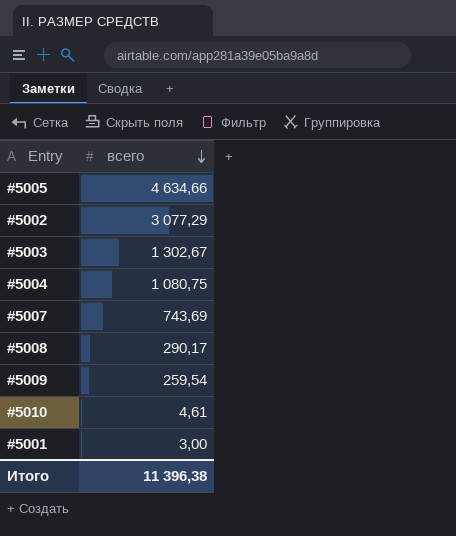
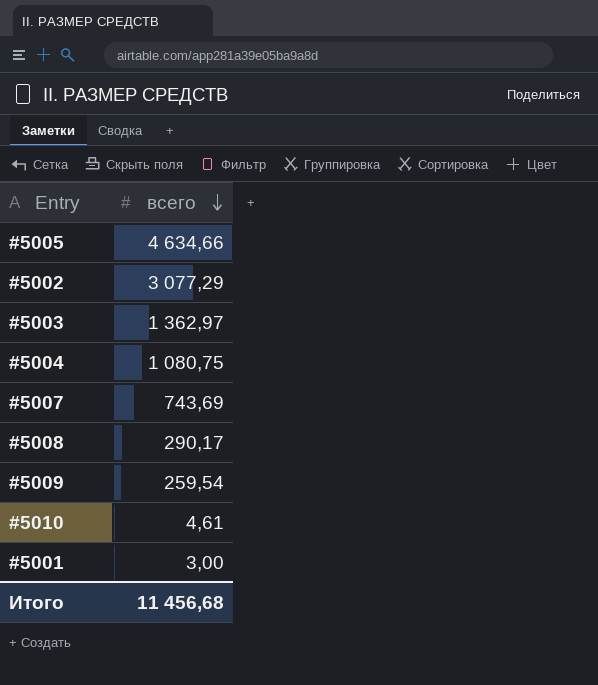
#5003 | всего: 1 302,67 -> 1 362,97
Итого | всего: 11 396,38 -> 11 456,68

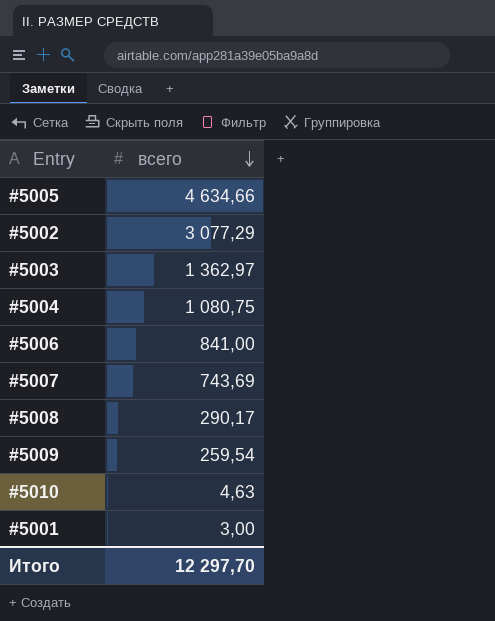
row #5006: none -> 841,00
#5010 | всего: 4,61 -> 4,63
Итого | всего: 11 456,68 -> 12 297,70

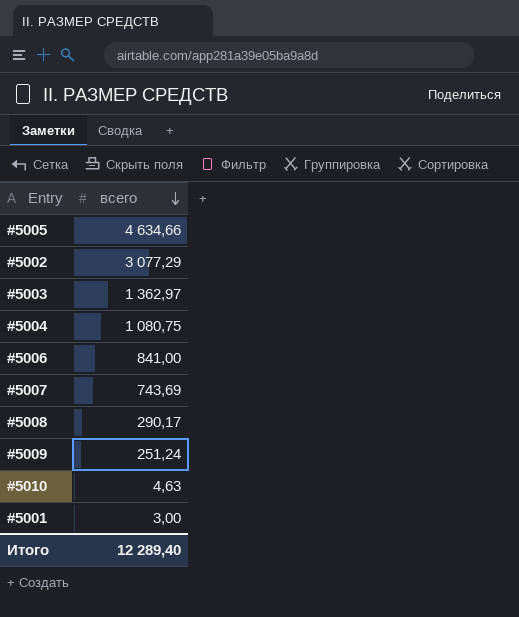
#5009 | всего: 259,54 -> 251,24
Итого | всего: 12 297,70 -> 12 289,40

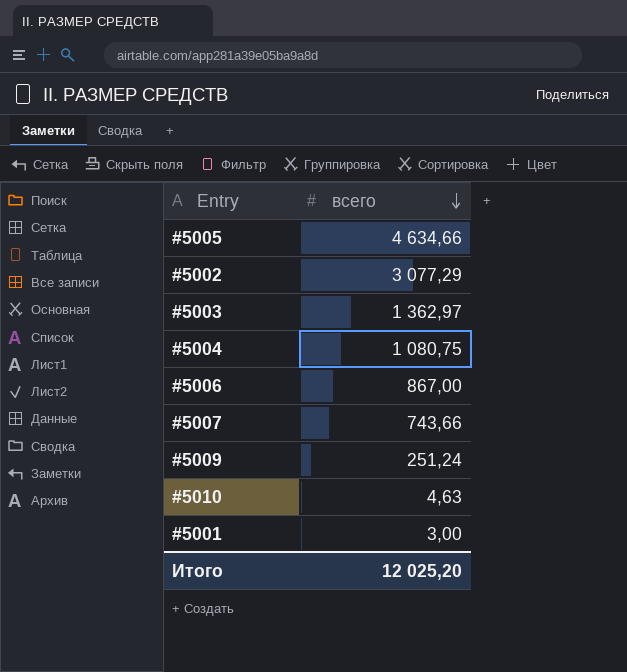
row #5008: 290,17 -> none
#5006 | всего: 841,00 -> 867,00
#5007 | всего: 743,69 -> 743,66
Итого | всего: 12 289,40 -> 12 025,20

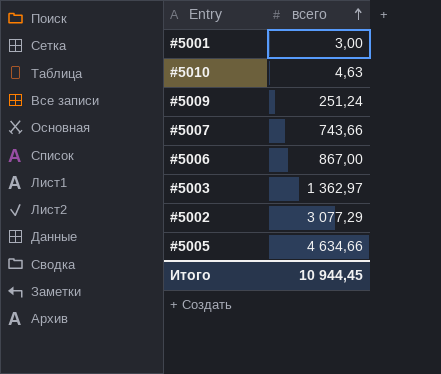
row order: всего descending -> всего ascending
row #5004: 1 080,75 -> none
Итого | всего: 12 025,20 -> 10 944,45

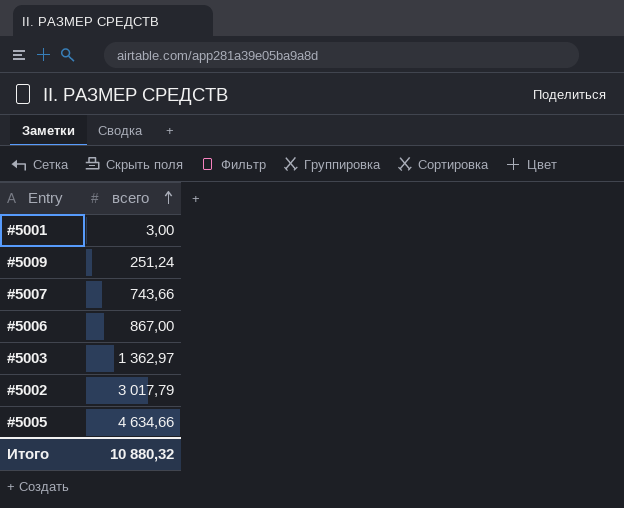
row #5010: 4,63 -> none
#5002 | всего: 3 077,29 -> 3 017,79
Итого | всего: 10 944,45 -> 10 880,32

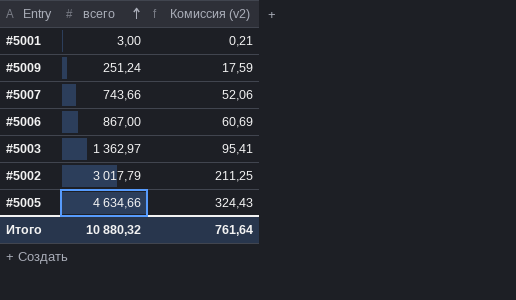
column Комиссия (v2) | formula: none -> [всего] * 0,07

